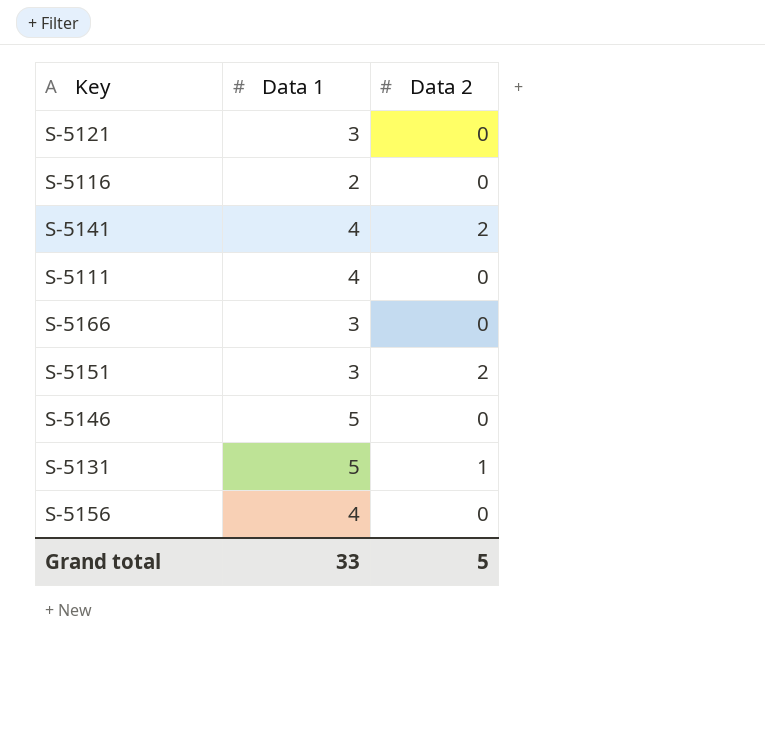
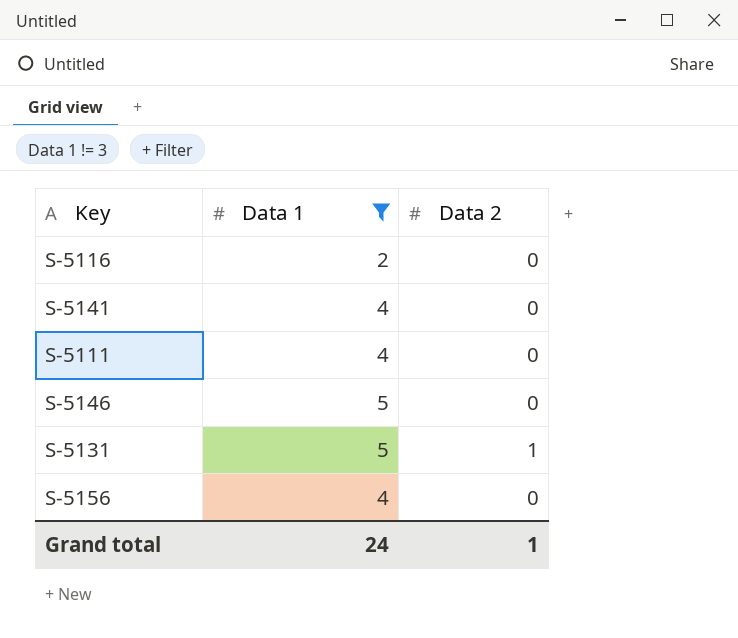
filter: none -> Data 1 != 3
S-5141 | Data 2: 2 -> 0
Grand total | Data 1: 33 -> 24
Grand total | Data 2: 5 -> 1

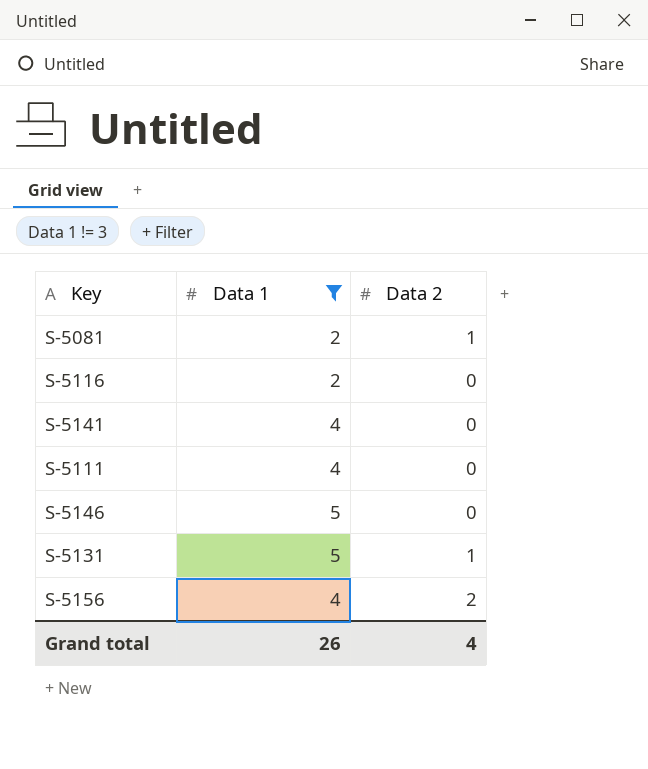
row S-5081: none -> 2 | 1
S-5156 | Data 2: 0 -> 2
Grand total | Data 1: 24 -> 26
Grand total | Data 2: 1 -> 4

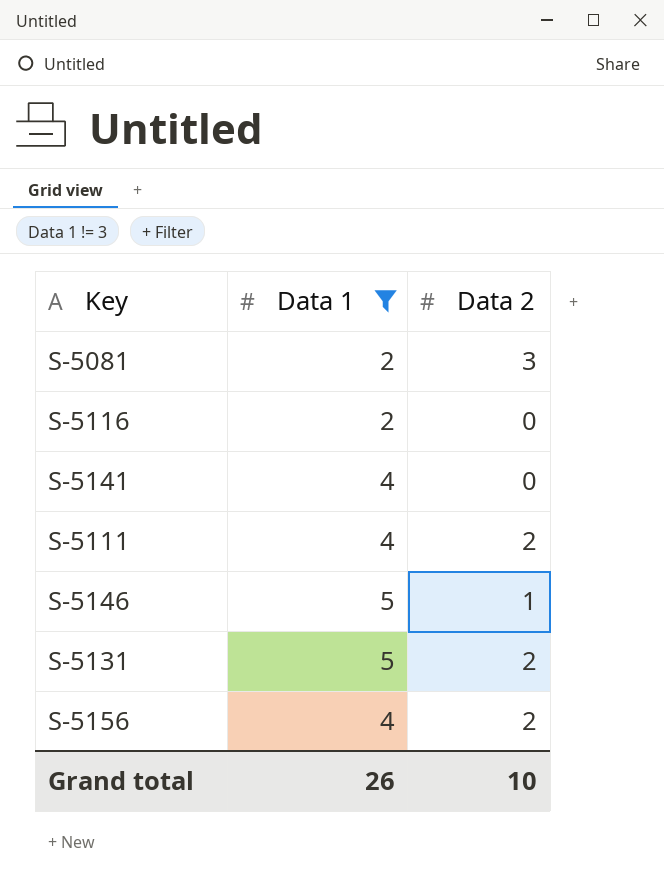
S-5081 | Data 2: 1 -> 3
S-5111 | Data 2: 0 -> 2
S-5146 | Data 2: 0 -> 1
S-5131 | Data 2: 1 -> 2
Grand total | Data 2: 4 -> 10

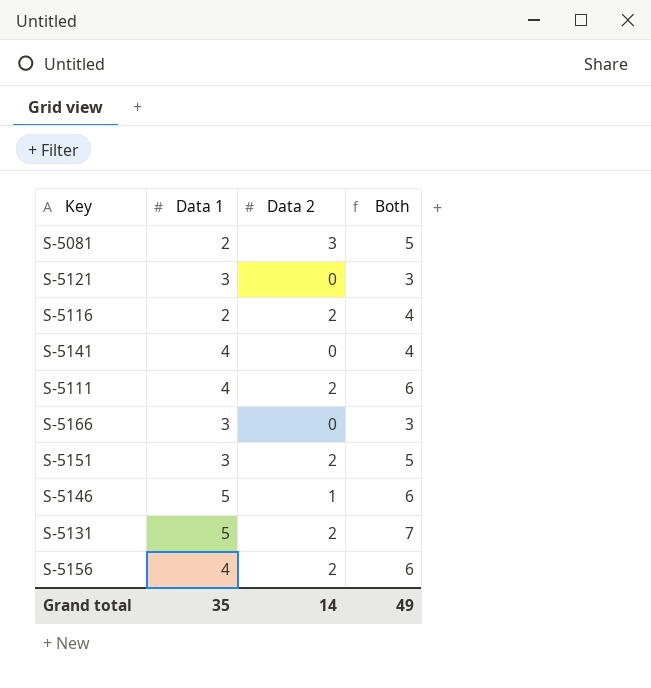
filter: Data 1 != 3 -> none
column Both | formula: none -> [Data 1] + [Data 2]
S-5116 | Data 2: 0 -> 2
Grand total | Data 1: 26 -> 35
Grand total | Data 2: 10 -> 14

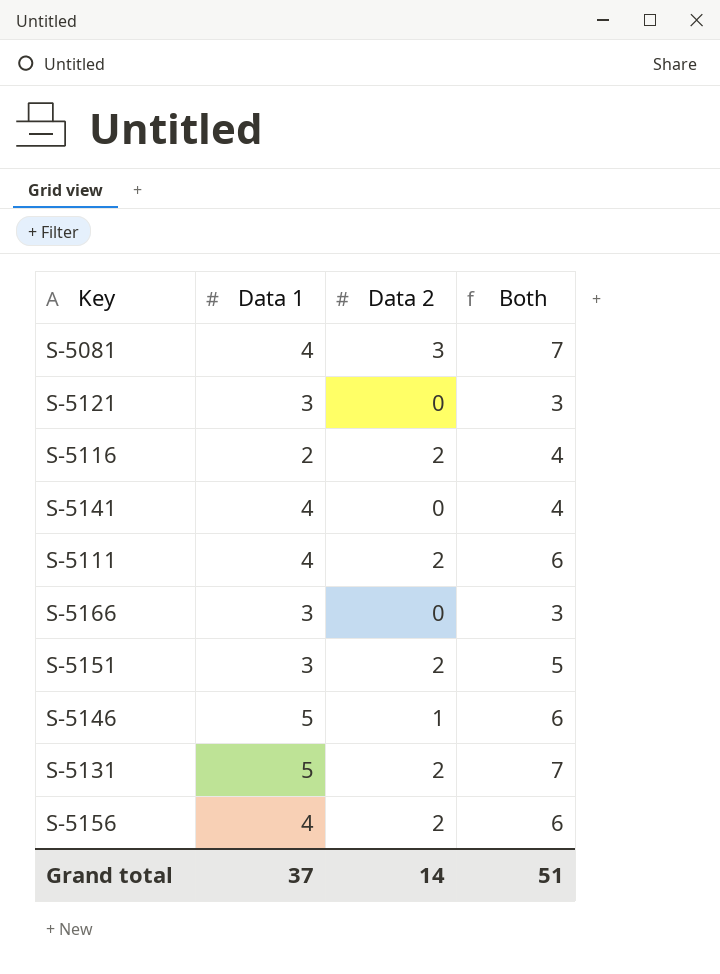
S-5081 | Data 1: 2 -> 4
S-5081 | Both: 5 -> 7
Grand total | Data 1: 35 -> 37
Grand total | Both: 49 -> 51

